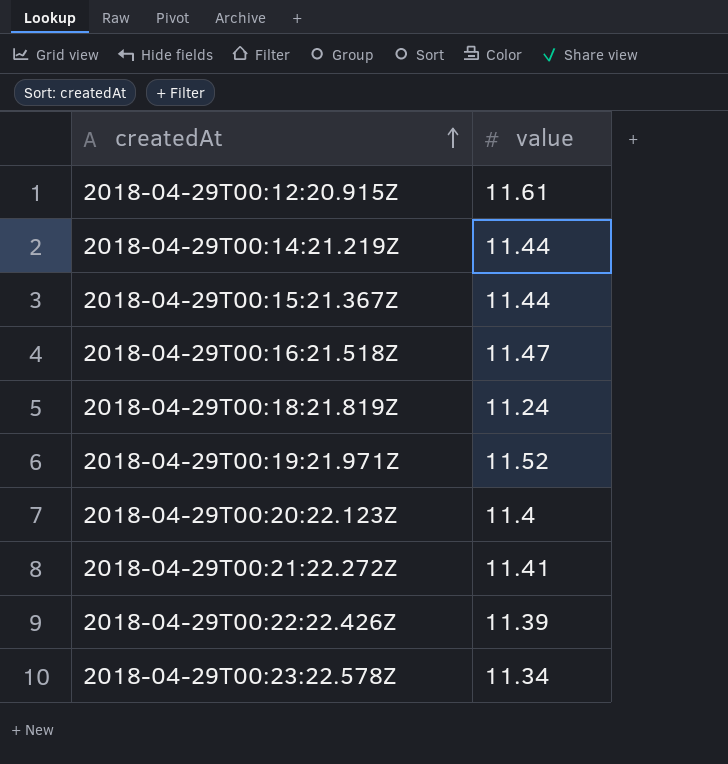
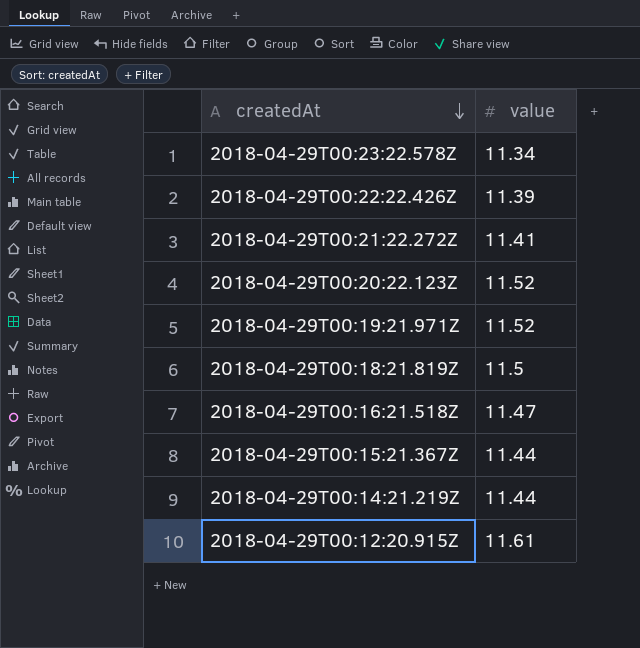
row order: createdAt ascending -> createdAt descending
2018-04-29T00:20:22.123Z | value: 11.4 -> 11.52
2018-04-29T00:18:21.819Z | value: 11.24 -> 11.5

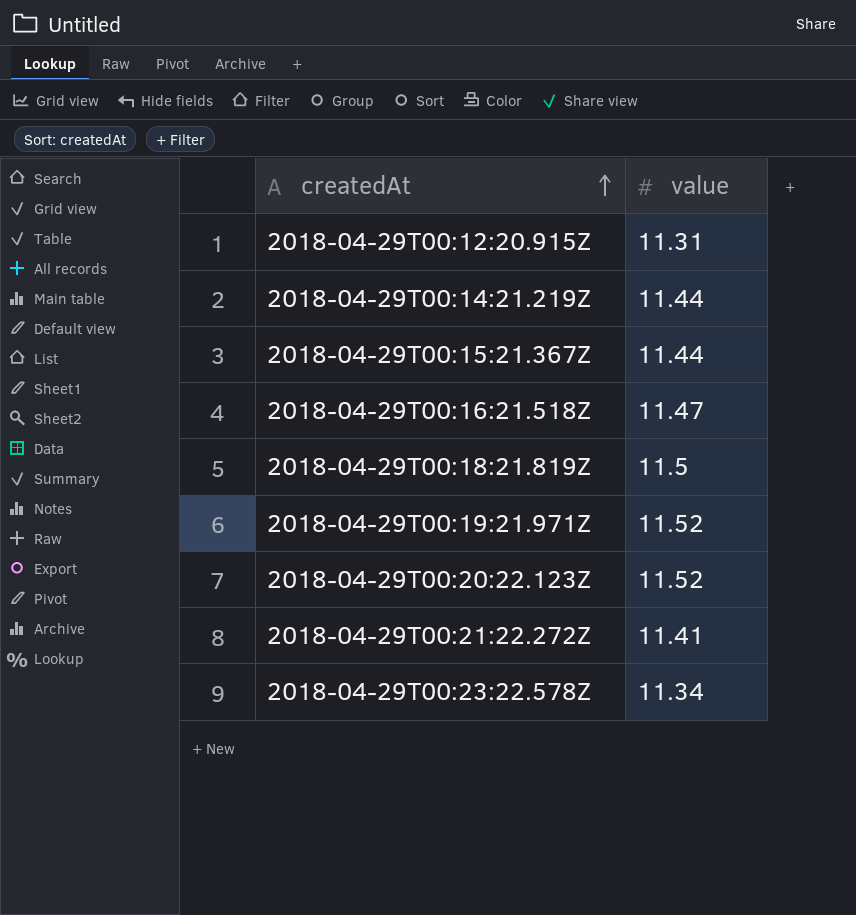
row order: createdAt descending -> createdAt ascending
row 2018-04-29T00:22:22.426Z: 11.39 -> none
2018-04-29T00:12:20.915Z | value: 11.61 -> 11.31

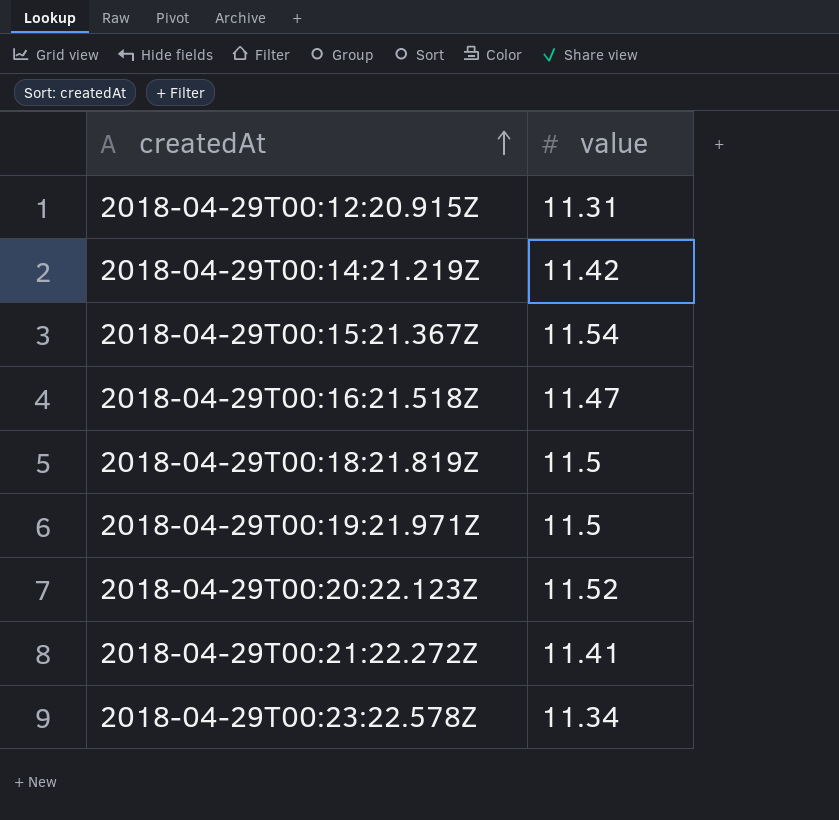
2018-04-29T00:14:21.219Z | value: 11.44 -> 11.42
2018-04-29T00:15:21.367Z | value: 11.44 -> 11.54
2018-04-29T00:19:21.971Z | value: 11.52 -> 11.5

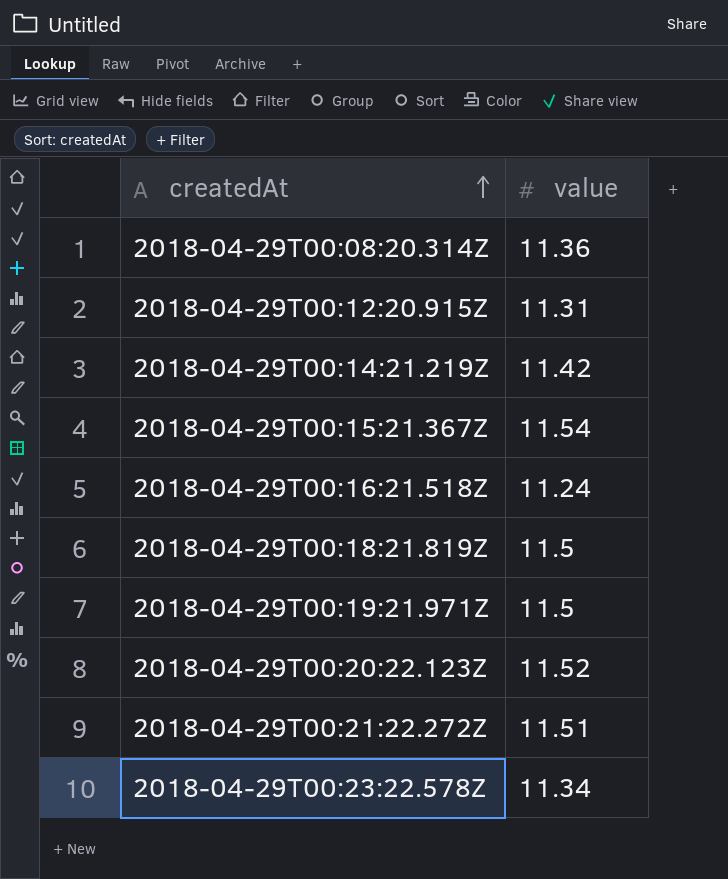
row 2018-04-29T00:08:20.314Z: none -> 11.36
2018-04-29T00:16:21.518Z | value: 11.47 -> 11.24
2018-04-29T00:21:22.272Z | value: 11.41 -> 11.51

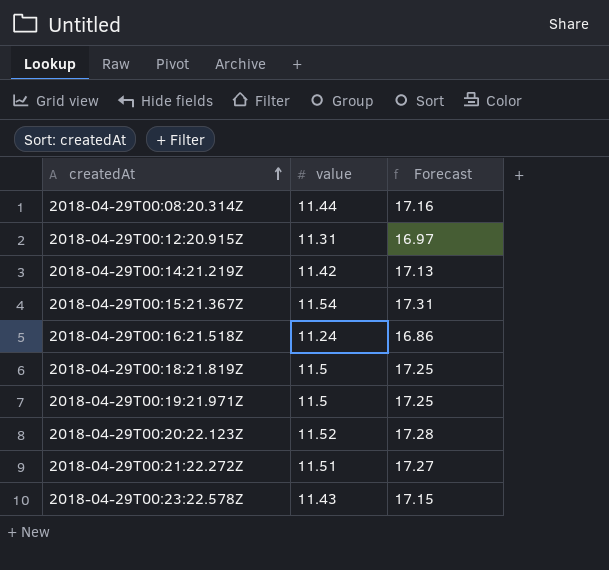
column Forecast | formula: none -> [value] * 1.5
2018-04-29T00:08:20.314Z | value: 11.36 -> 11.44
2018-04-29T00:23:22.578Z | value: 11.34 -> 11.43

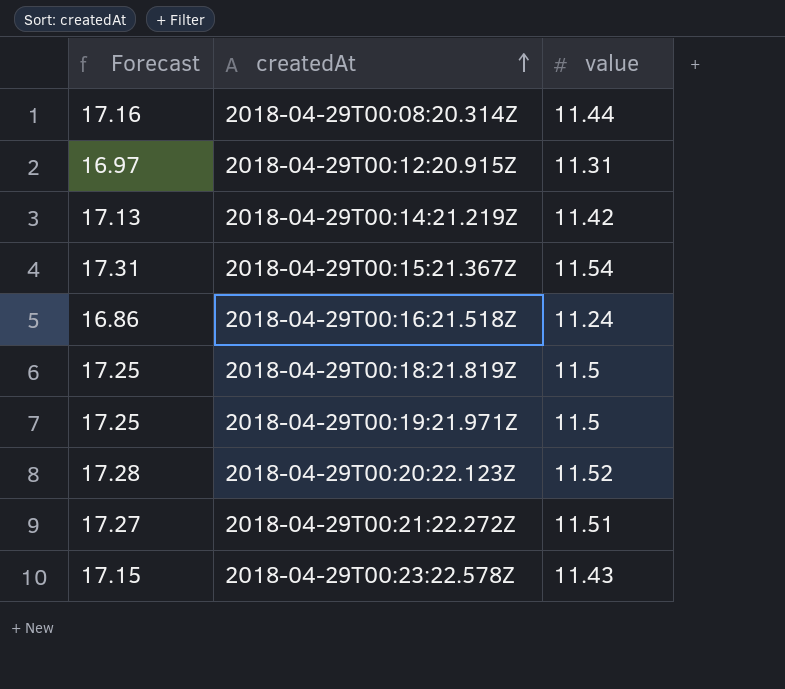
column Forecast | position: 3 -> 1

